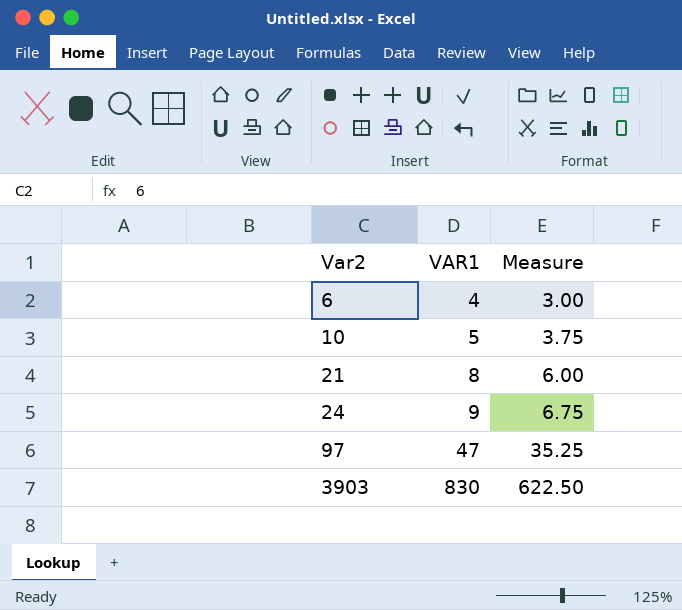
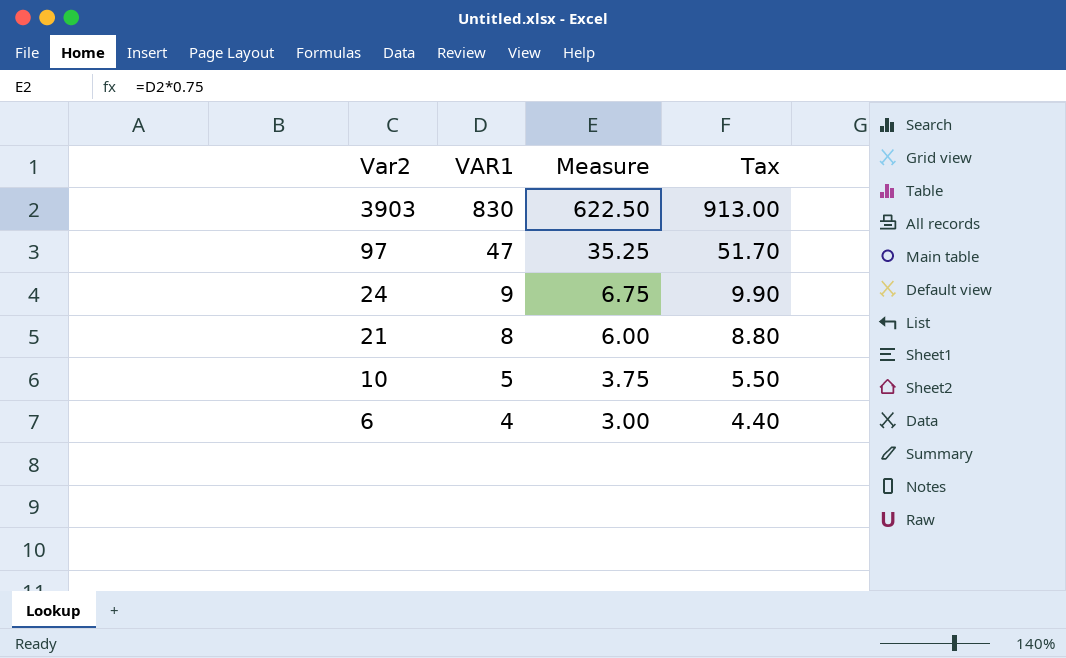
row order: Var2 ascending -> Var2 descending
column Tax | formula: none -> [VAR1] * 1.1

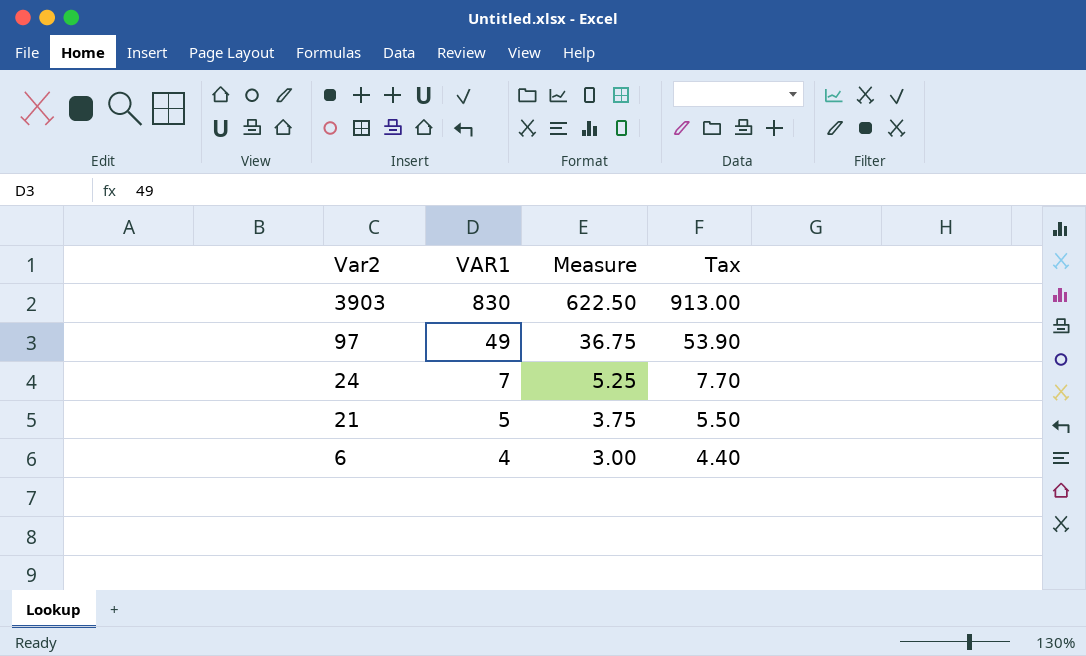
row 10: 5 | 3.75 | 5.50 -> none
97 | VAR1: 47 -> 49
97 | Measure: 35.25 -> 36.75
97 | Tax: 51.70 -> 53.90
24 | VAR1: 9 -> 7
24 | Measure: 6.75 -> 5.25
24 | Tax: 9.90 -> 7.70
21 | VAR1: 8 -> 5
21 | Measure: 6.00 -> 3.75
21 | Tax: 8.80 -> 5.50

